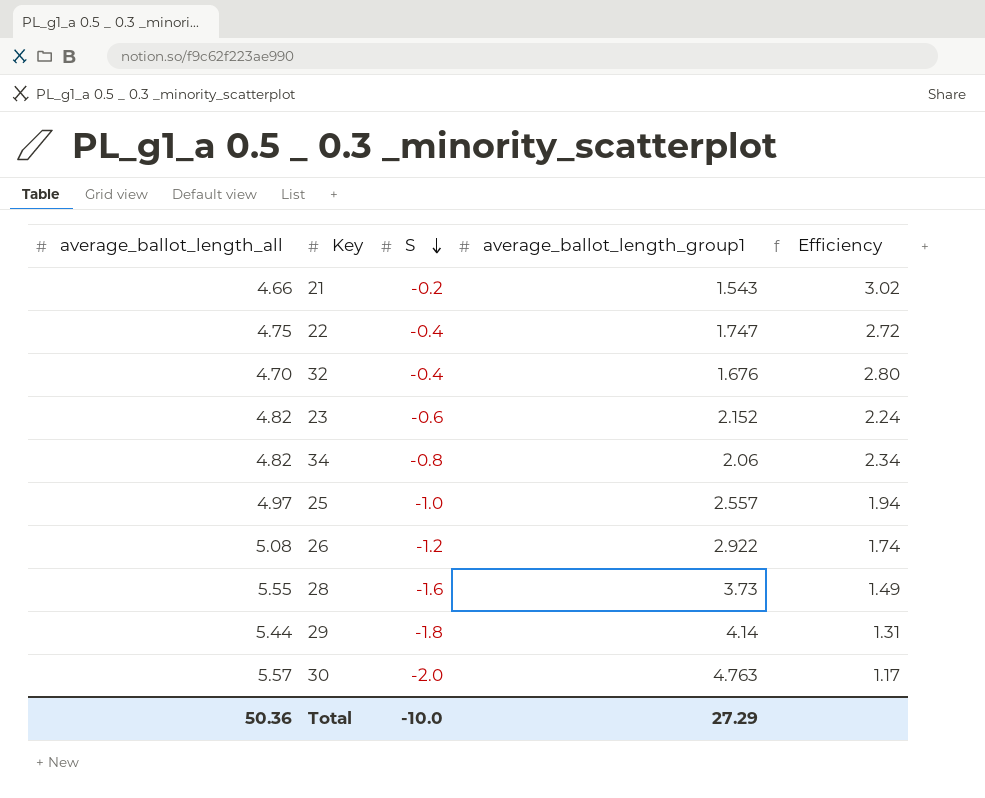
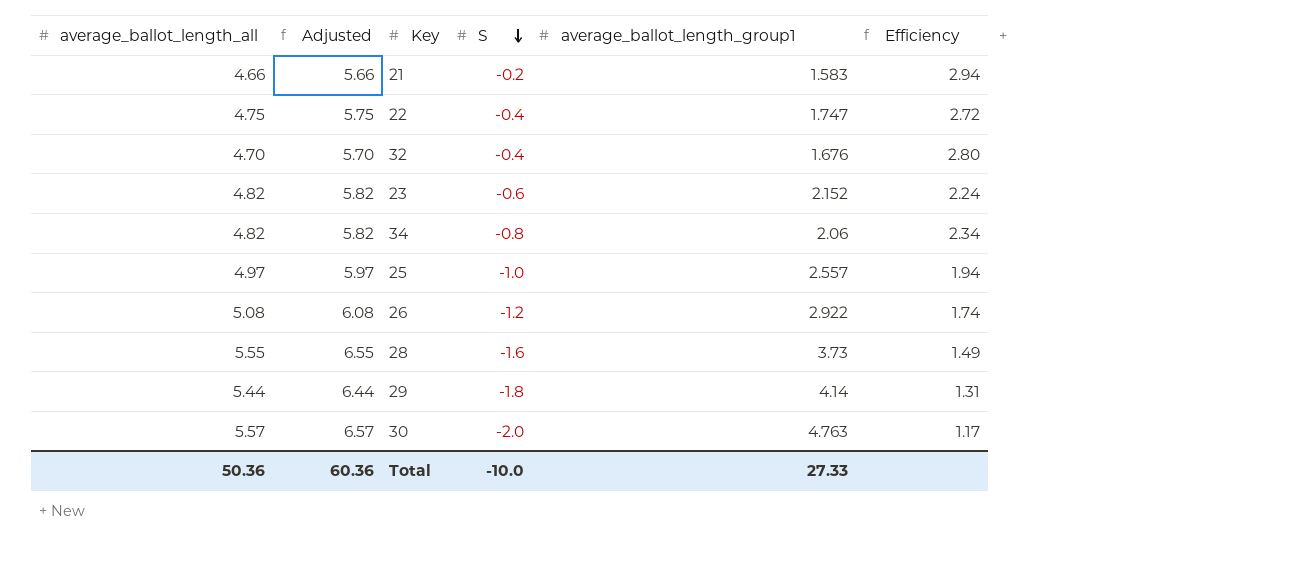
column Adjusted | formula: none -> [average_ballot_length_all] + 1
21 | average_ballot_length_group1: 1.543 -> 1.583
21 | Efficiency: 3.02 -> 2.94
Total | average_ballot_length_group1: 27.29 -> 27.33

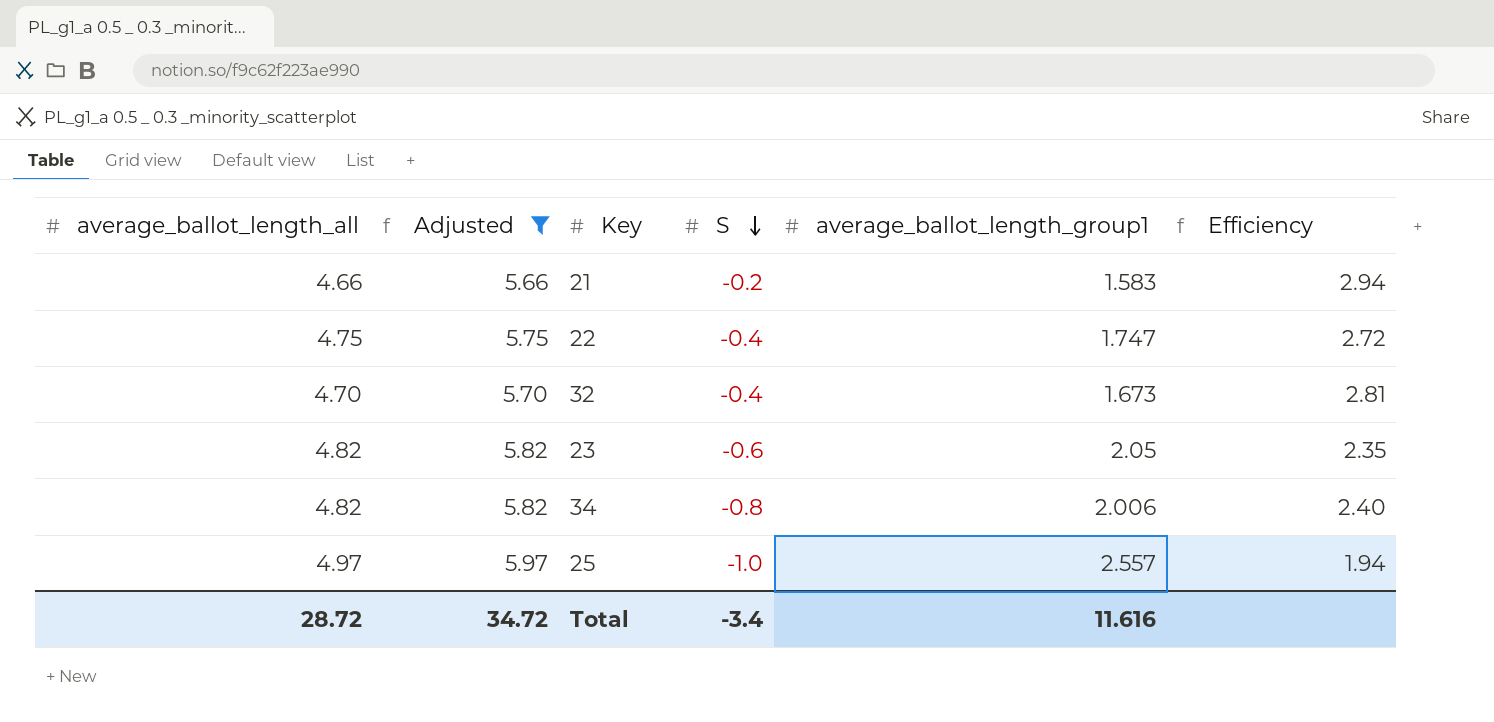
filter: none -> Adjusted <= 5.97
32 | average_ballot_length_group1: 1.676 -> 1.673
32 | Efficiency: 2.80 -> 2.81
23 | average_ballot_length_group1: 2.152 -> 2.05
23 | Efficiency: 2.24 -> 2.35
34 | average_ballot_length_group1: 2.06 -> 2.006
34 | Efficiency: 2.34 -> 2.40
Total | average_ballot_length_all: 50.36 -> 28.72
Total | Adjusted: 60.36 -> 34.72
Total | S: -10.0 -> -3.4
Total | average_ballot_length_group1: 27.33 -> 11.616

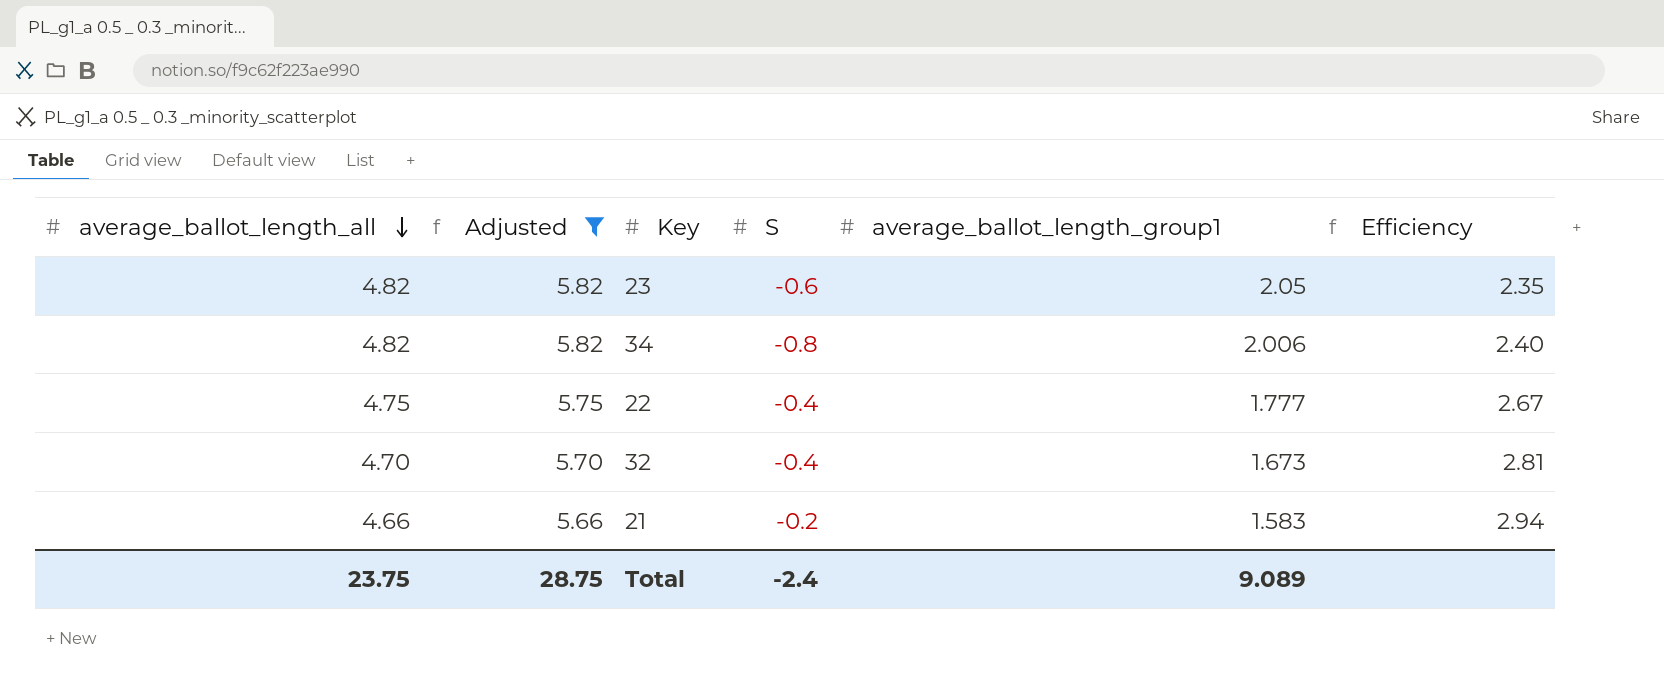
row order: S descending -> average_ballot_length_all descending
row 25: 4.97 | 5.97 | -1.0 | 2.557 | 1.94 -> none
22 | average_ballot_length_group1: 1.747 -> 1.777
22 | Efficiency: 2.72 -> 2.67
Total | average_ballot_length_all: 28.72 -> 23.75
Total | Adjusted: 34.72 -> 28.75
Total | S: -3.4 -> -2.4
Total | average_ballot_length_group1: 11.616 -> 9.089

